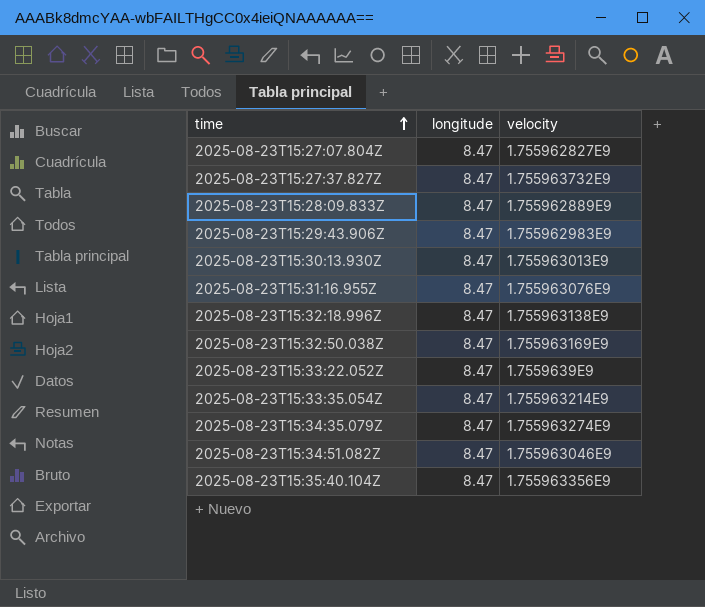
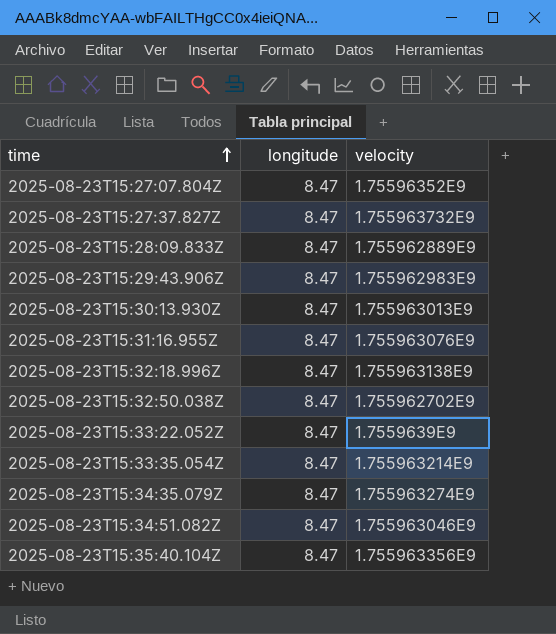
2025-08-23T15:27:07.804Z | velocity: 1.755962827E9 -> 1.75596352E9
2025-08-23T15:32:50.038Z | velocity: 1.755963169E9 -> 1.755962702E9

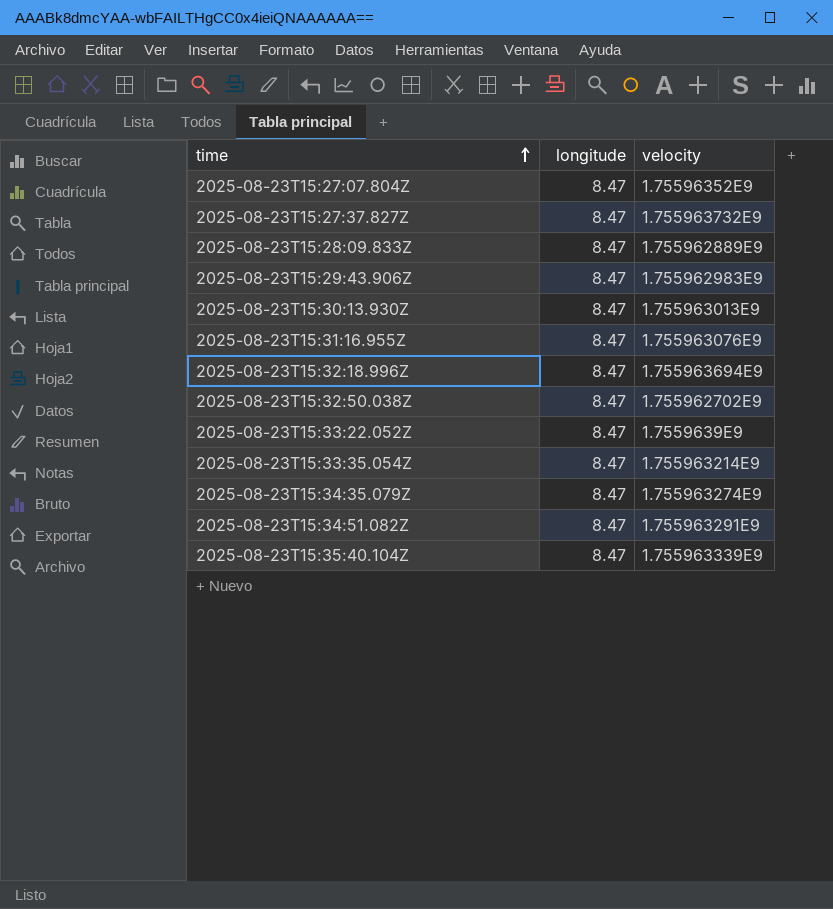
2025-08-23T15:32:18.996Z | velocity: 1.755963138E9 -> 1.755963694E9
2025-08-23T15:34:51.082Z | velocity: 1.755963046E9 -> 1.755963291E9
2025-08-23T15:35:40.104Z | velocity: 1.755963356E9 -> 1.755963339E9

